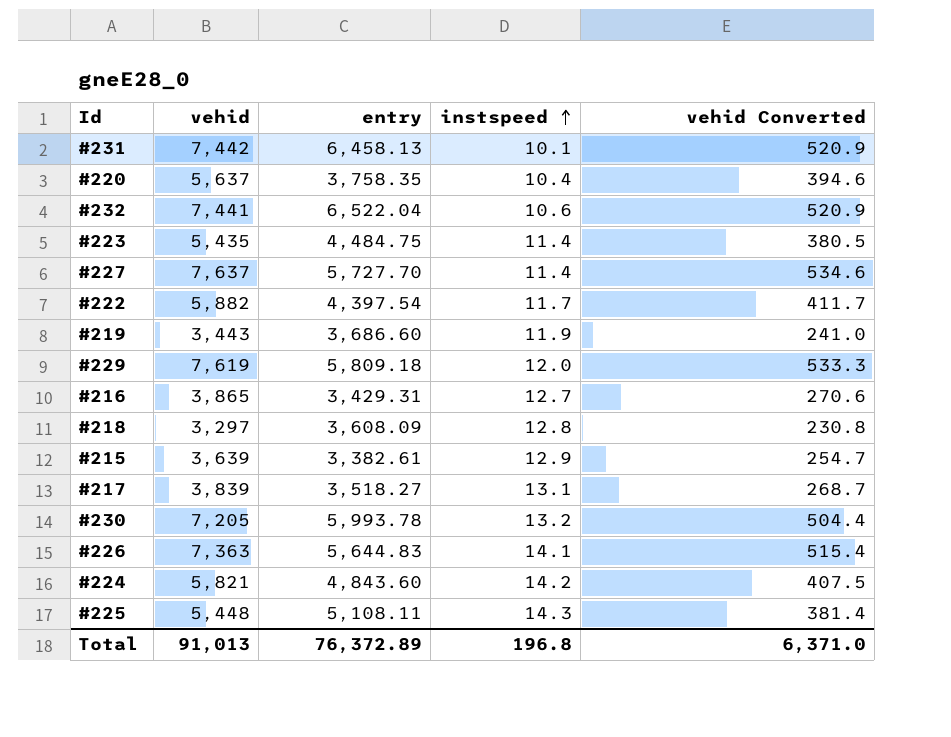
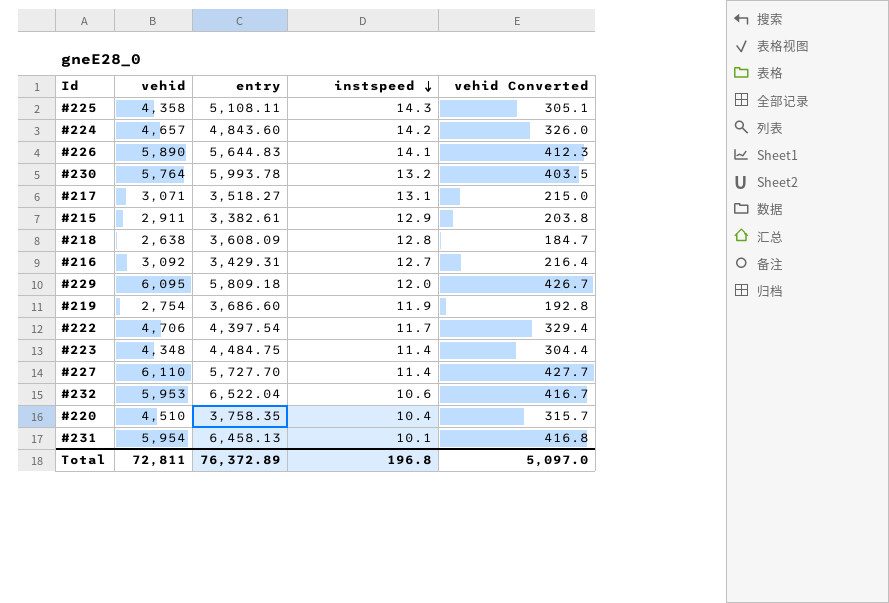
row order: instspeed ascending -> instspeed descending
#225 | vehid: 5,448 -> 4,358
#225 | vehid Converted: 381.4 -> 305.1
#224 | vehid: 5,821 -> 4,657
#224 | vehid Converted: 407.5 -> 326.0
#226 | vehid: 7,363 -> 5,890
#226 | vehid Converted: 515.4 -> 412.3
#230 | vehid: 7,205 -> 5,764
#230 | vehid Converted: 504.4 -> 403.5
#217 | vehid: 3,839 -> 3,071
#217 | vehid Converted: 268.7 -> 215.0
#215 | vehid: 3,639 -> 2,911
#215 | vehid Converted: 254.7 -> 203.8
#218 | vehid: 3,297 -> 2,638
#218 | vehid Converted: 230.8 -> 184.7
#216 | vehid: 3,865 -> 3,092
#216 | vehid Converted: 270.6 -> 216.4
#229 | vehid: 7,619 -> 6,095
#229 | vehid Converted: 533.3 -> 426.7
#219 | vehid: 3,443 -> 2,754
#219 | vehid Converted: 241.0 -> 192.8
#222 | vehid: 5,882 -> 4,706
#222 | vehid Converted: 411.7 -> 329.4
#223 | vehid: 5,435 -> 4,348
#223 | vehid Converted: 380.5 -> 304.4
#227 | vehid: 7,637 -> 6,110
#227 | vehid Converted: 534.6 -> 427.7
#232 | vehid: 7,441 -> 5,953
#232 | vehid Converted: 520.9 -> 416.7
#220 | vehid: 5,637 -> 4,510
#220 | vehid Converted: 394.6 -> 315.7
#231 | vehid: 7,442 -> 5,954
#231 | vehid Converted: 520.9 -> 416.8
Total | vehid: 91,013 -> 72,811
Total | vehid Converted: 6,371.0 -> 5,097.0

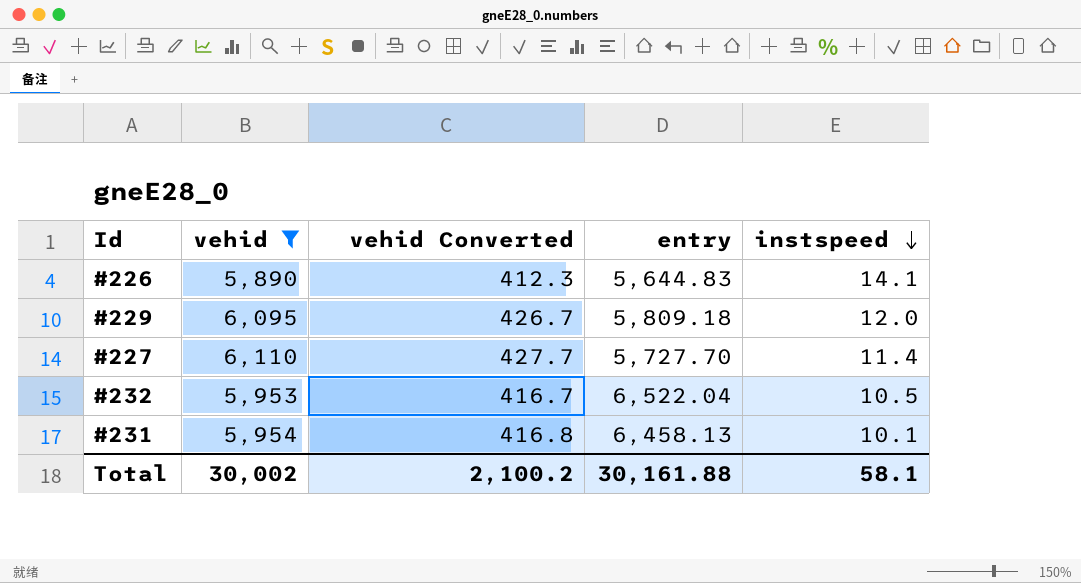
filter: none -> vehid >= 5,890
column vehid Converted | position: 5 -> 3
#232 | instspeed: 10.6 -> 10.5
Total | vehid: 72,811 -> 30,002
Total | vehid Converted: 5,097.0 -> 2,100.2
Total | entry: 76,372.89 -> 30,161.88
Total | instspeed: 196.8 -> 58.1

